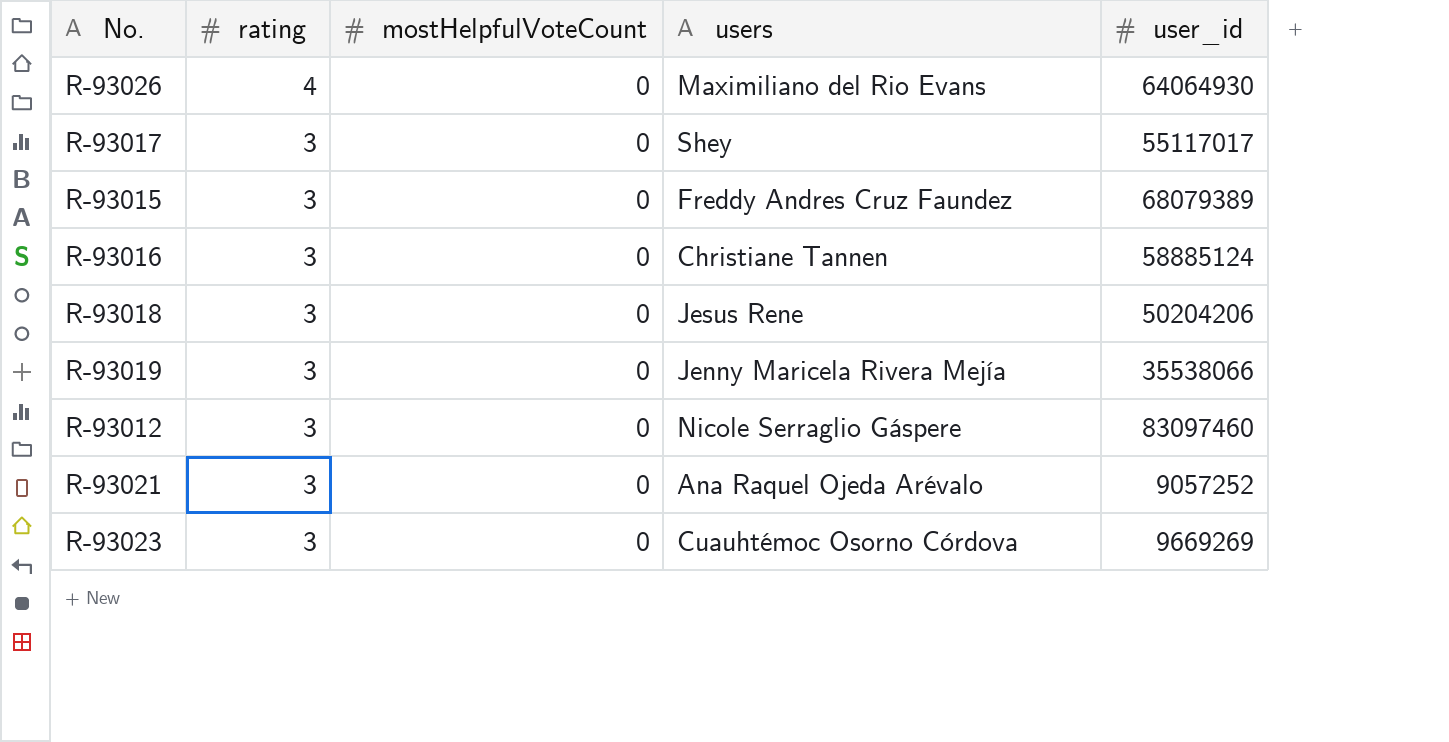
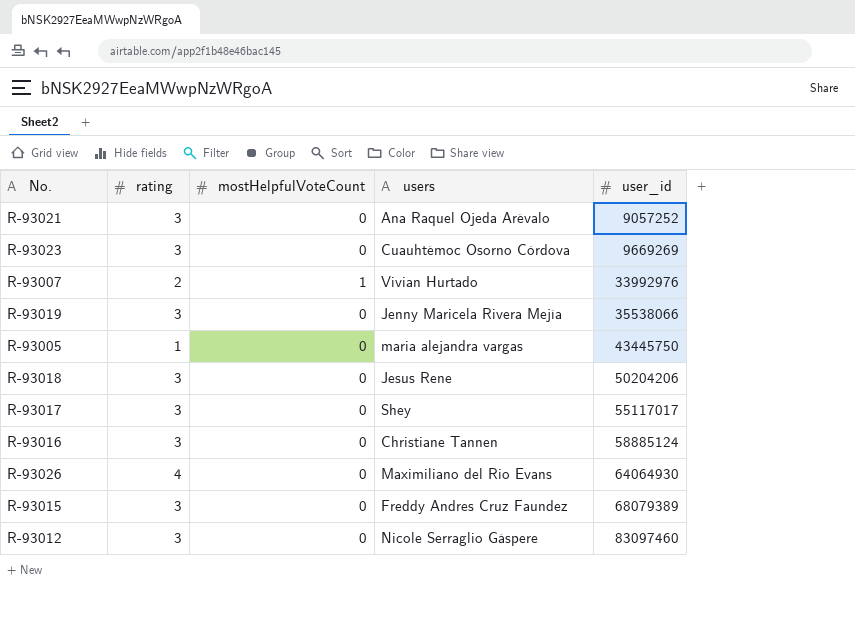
row order: rating descending -> user_id ascending
row R-93007: none -> 2 | 1 | Vivian Hurtado | 33992976
row R-93005: none -> 1 | 0 | maria alejandra vargas | 43445750

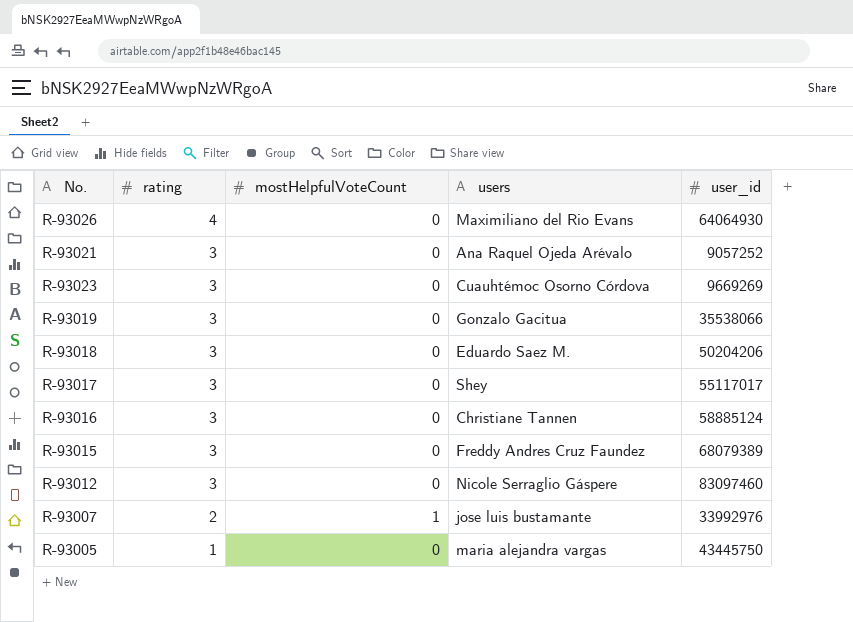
row order: user_id ascending -> rating descending
R-93019 | users: Jenny Maricela Rivera Mejía -> Gonzalo Gacitua
R-93018 | users: Jesus Rene -> Eduardo Saez M.
R-93007 | users: Vivian Hurtado -> jose luis bustamante

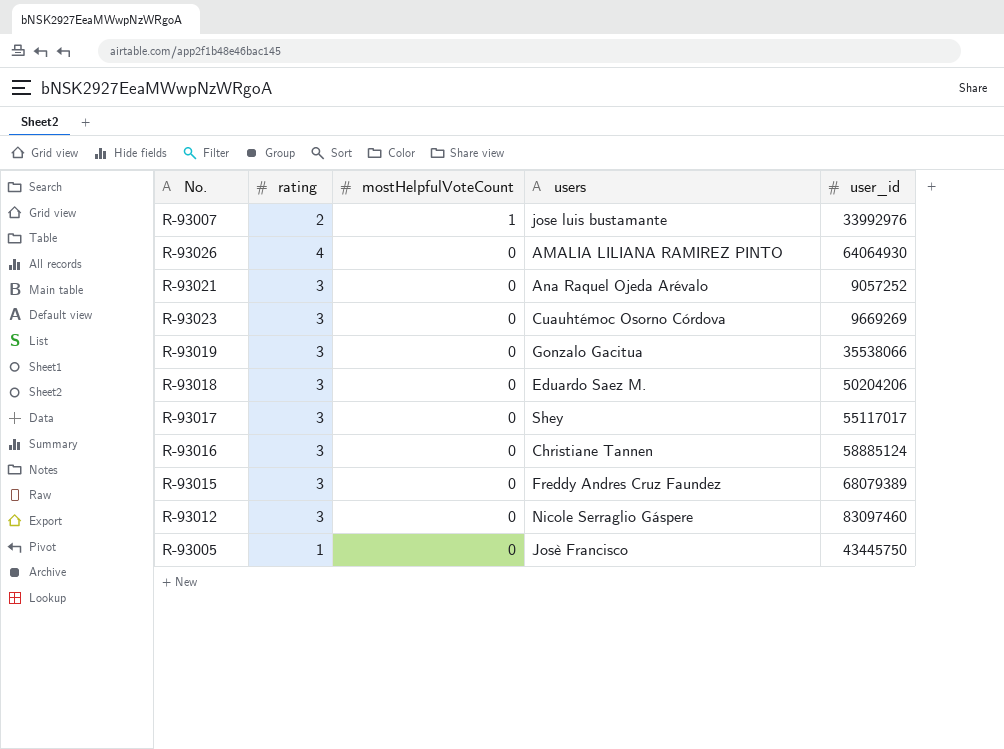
row order: rating descending -> mostHelpfulVoteCount descending
R-93026 | users: Maximiliano del Rio Evans -> AMALIA LILIANA RAMIREZ PINTO
R-93005 | users: maria alejandra vargas -> Josè Francisco

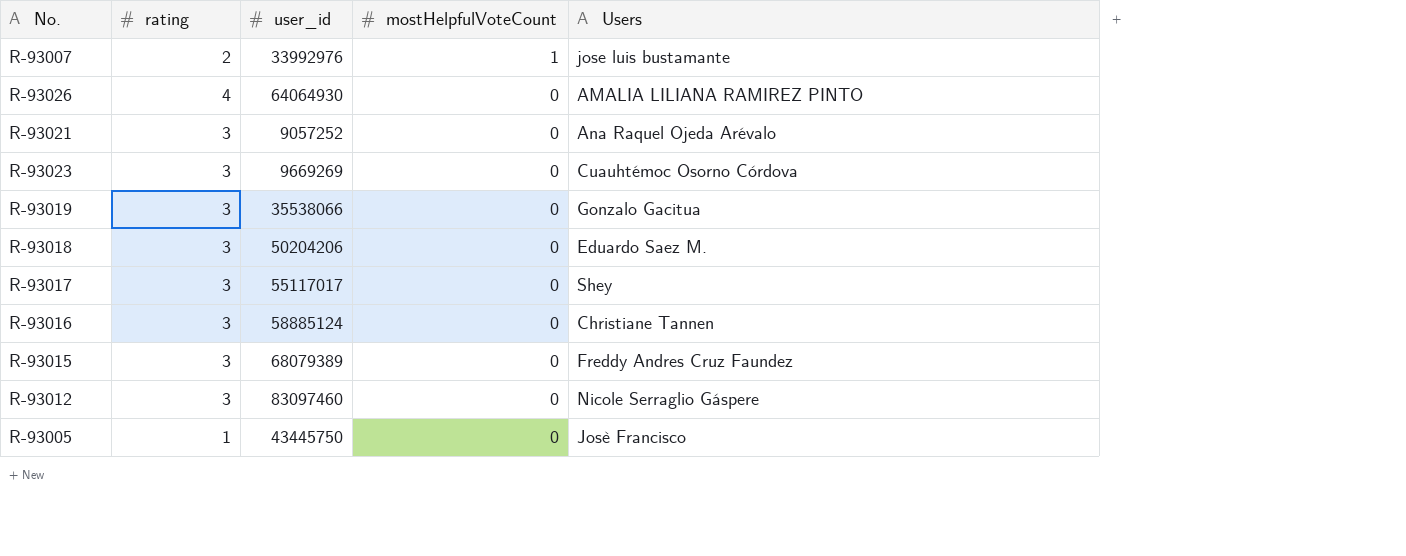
column user_id | position: 5 -> 3
column name: users -> Users

